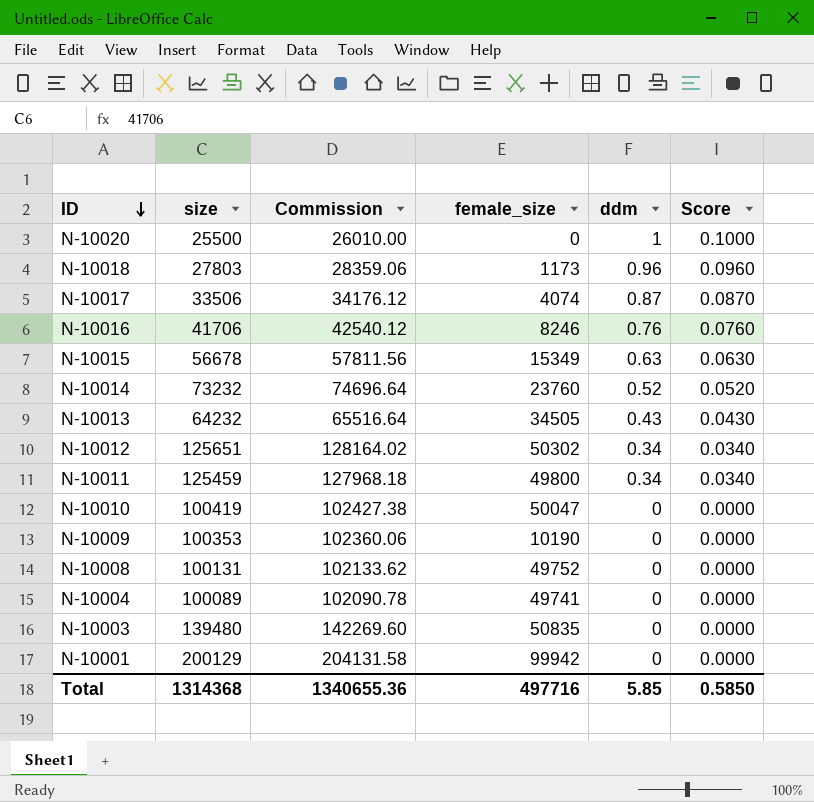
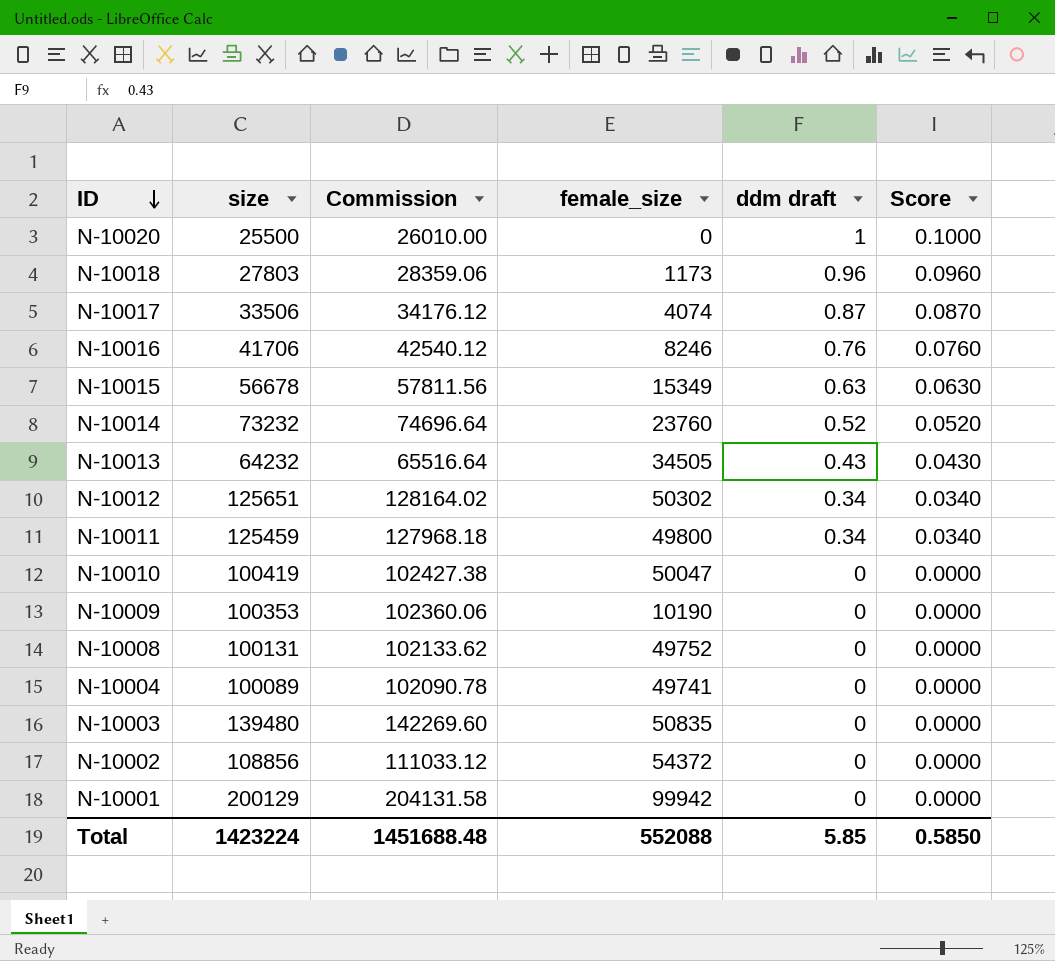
column name: ddm -> ddm draft
row N-10002: none -> 108856 | 111033.12 | 54372 | 0 | 0.0000
Total | size: 1314368 -> 1423224
Total | Commission: 1340655.36 -> 1451688.48
Total | female_size: 497716 -> 552088

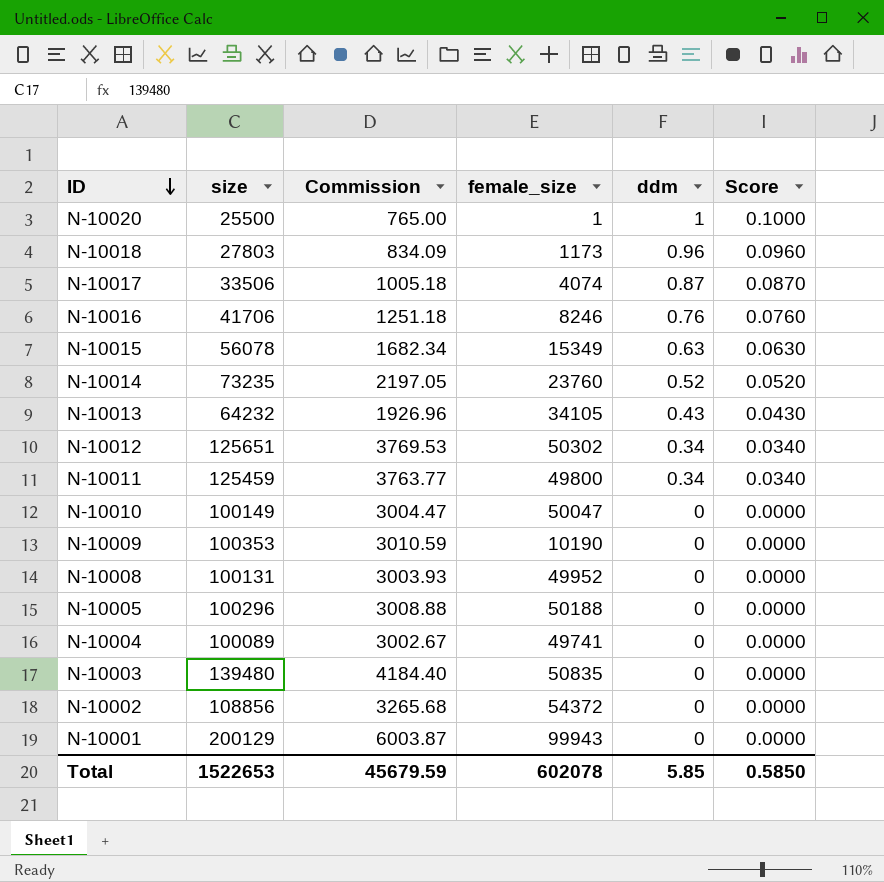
column Commission | formula: [size] * 1.02 -> [size] * 0.03
column name: ddm draft -> ddm
N-10020 | female_size: 0 -> 1
N-10015 | size: 56678 -> 56078
N-10014 | size: 73232 -> 73235
N-10013 | female_size: 34505 -> 34105
N-10010 | size: 100419 -> 100149
N-10008 | female_size: 49752 -> 49952
row N-10005: none -> 100296 | 3008.88 | 50188 | 0 | 0.0000
N-10001 | female_size: 99942 -> 99943
Total | size: 1423224 -> 1522653
Total | Commission: 1451688.48 -> 45679.59
Total | female_size: 552088 -> 602078

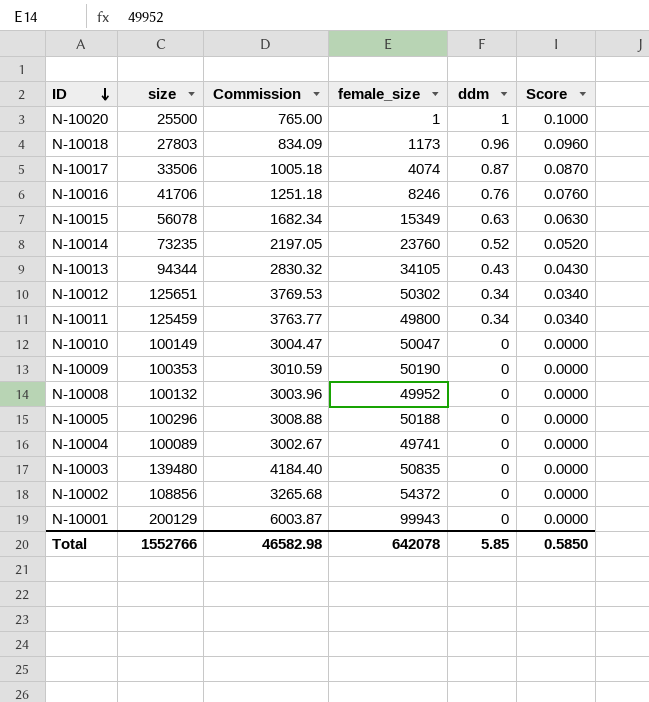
N-10013 | size: 64232 -> 94344
N-10013 | Commission: 1926.96 -> 2830.32
N-10009 | female_size: 10190 -> 50190
N-10008 | size: 100131 -> 100132
N-10008 | Commission: 3003.93 -> 3003.96
Total | size: 1522653 -> 1552766
Total | Commission: 45679.59 -> 46582.98
Total | female_size: 602078 -> 642078

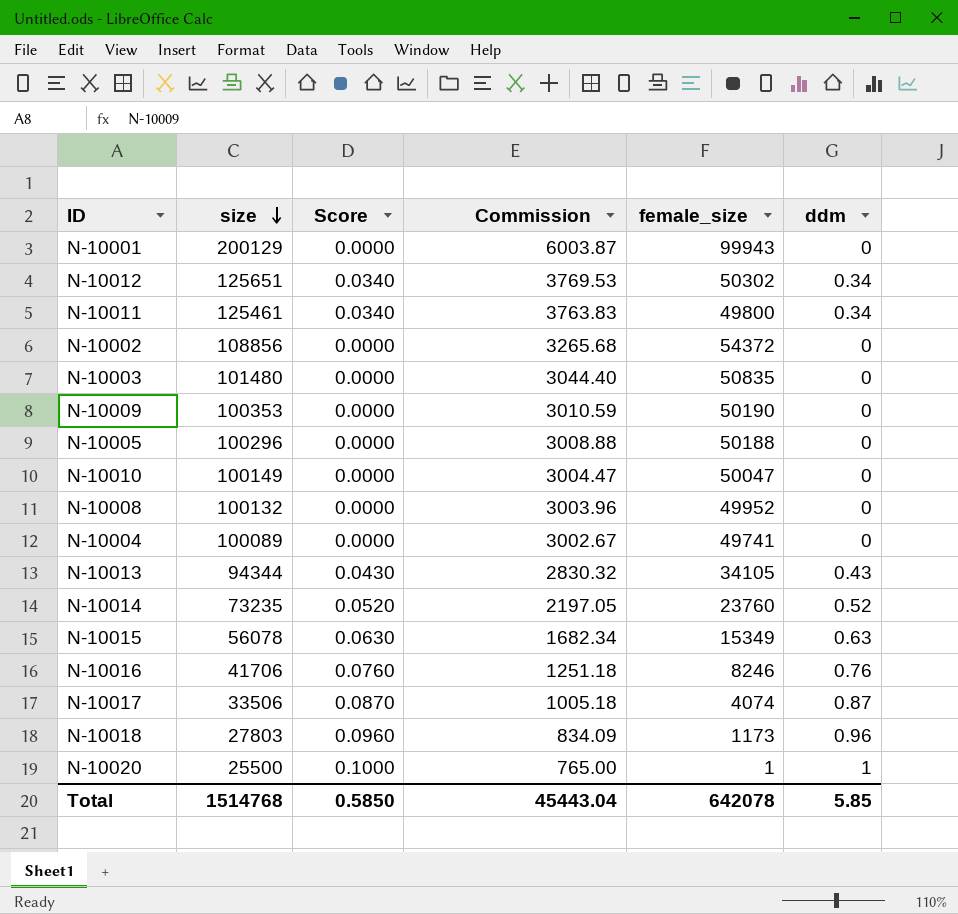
row order: ID descending -> size descending
column Score | position: 6 -> 3
N-10011 | size: 125459 -> 125461
N-10011 | Commission: 3763.77 -> 3763.83
N-10003 | size: 139480 -> 101480
N-10003 | Commission: 4184.40 -> 3044.40
Total | size: 1552766 -> 1514768
Total | Commission: 46582.98 -> 45443.04

